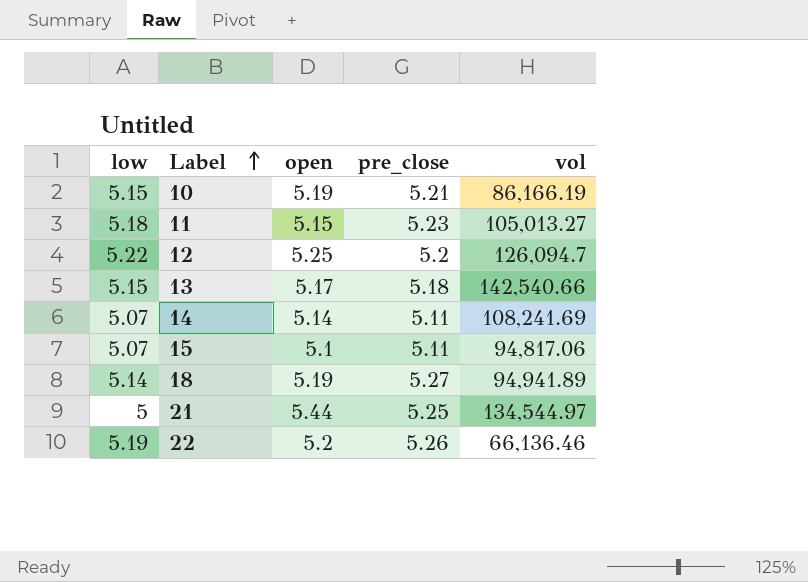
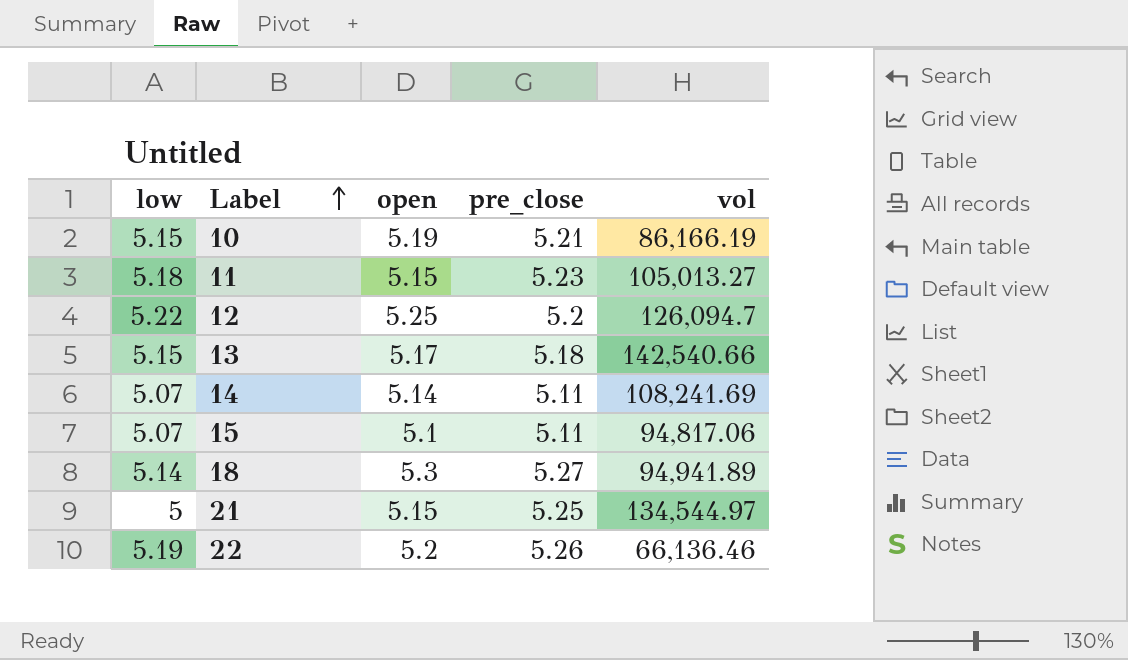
18 | open: 5.19 -> 5.3
21 | open: 5.44 -> 5.15

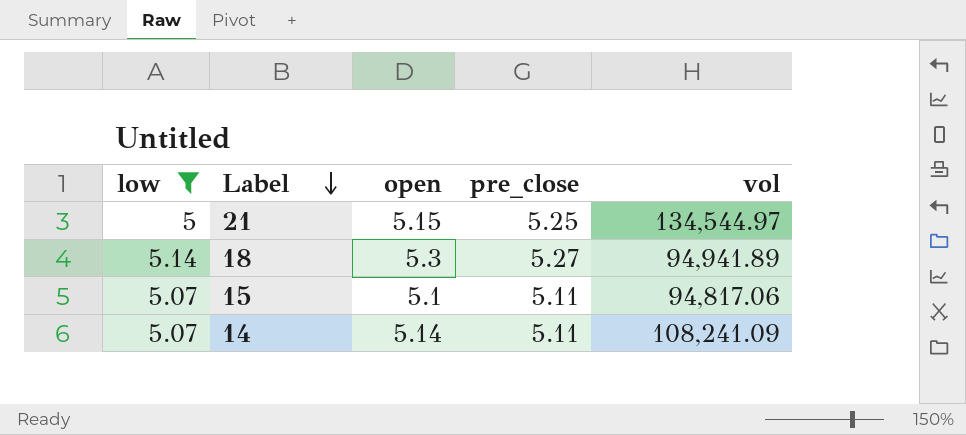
filter: none -> low <= 5.14
row order: Label ascending -> Label descending
14 | vol: 108,241.69 -> 108,241.09

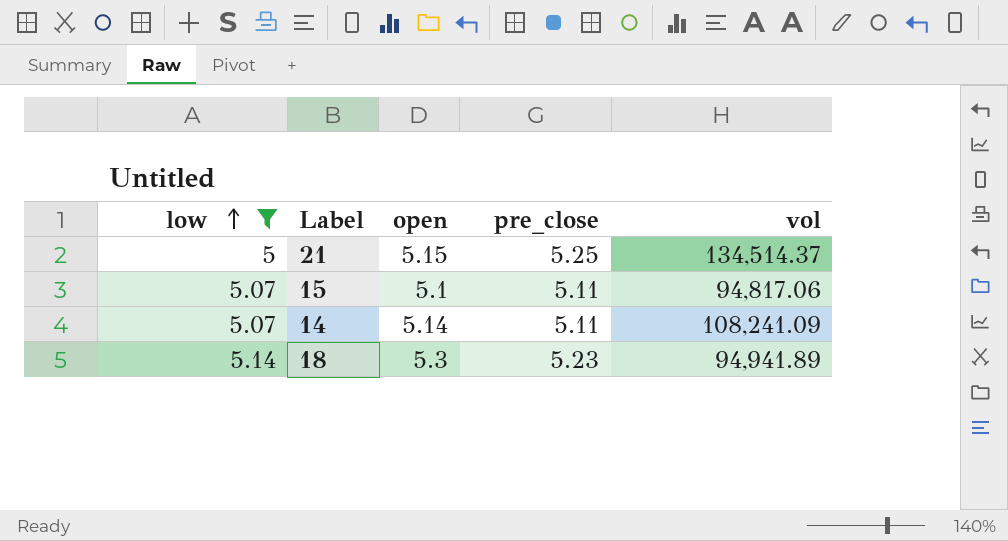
row order: Label descending -> low ascending
21 | vol: 134,544.97 -> 134,514.37
18 | pre_close: 5.27 -> 5.23

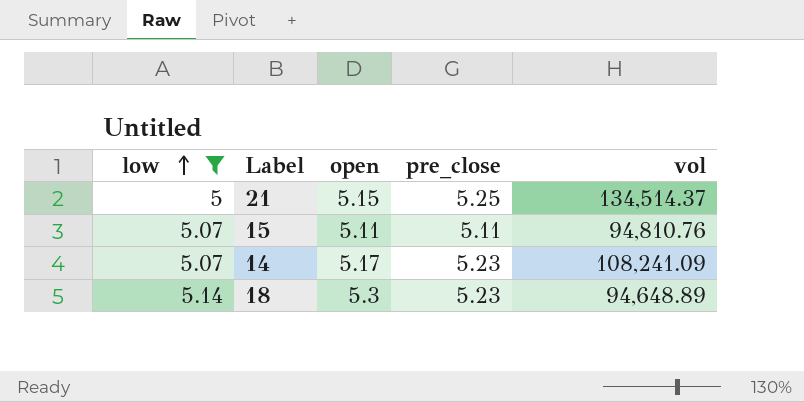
15 | open: 5.1 -> 5.11
15 | vol: 94,817.06 -> 94,810.76
14 | open: 5.14 -> 5.17
14 | pre_close: 5.11 -> 5.23
18 | vol: 94,941.89 -> 94,648.89

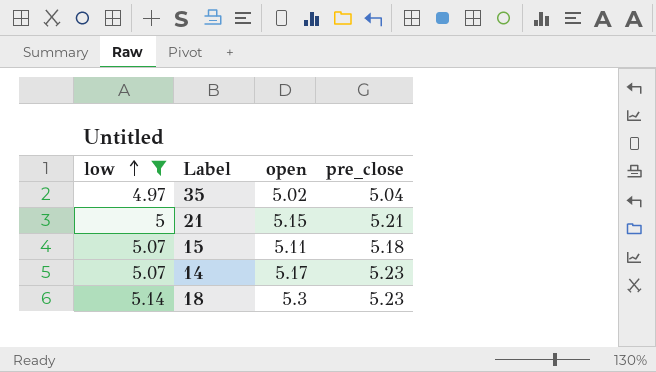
column vol | position: 5 -> none
row 35: none -> 4.97 | 5.02 | 5.04
21 | pre_close: 5.25 -> 5.21
15 | pre_close: 5.11 -> 5.18

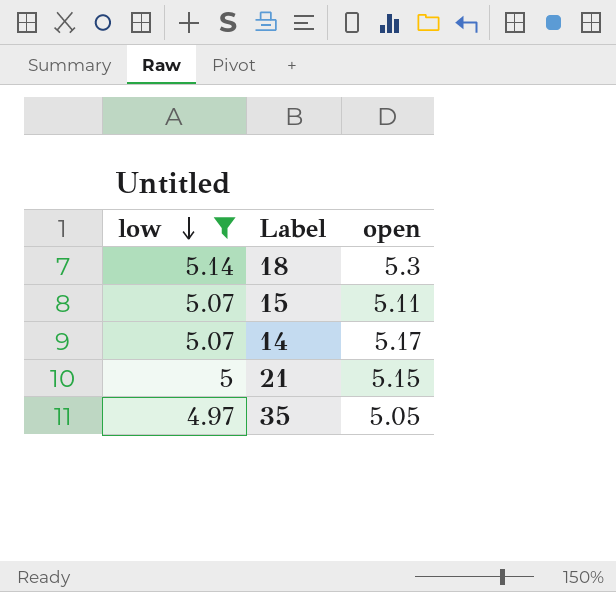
row order: low ascending -> low descending
column pre_close | position: 4 -> none
35 | open: 5.02 -> 5.05

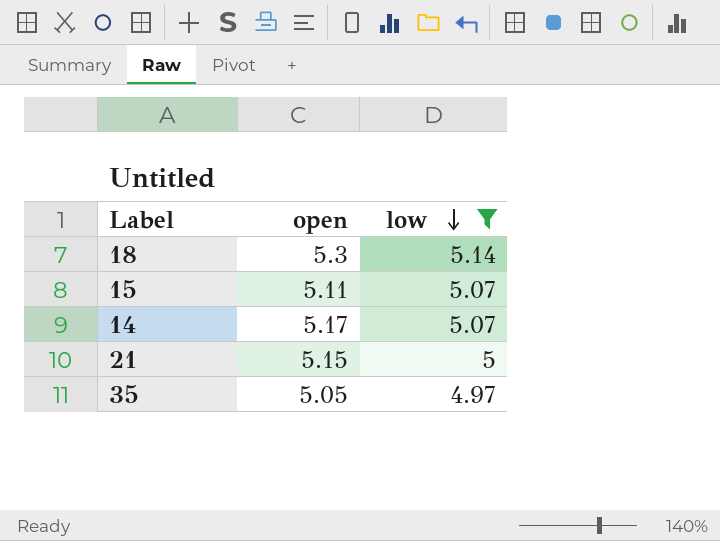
column low | position: 1 -> 3

